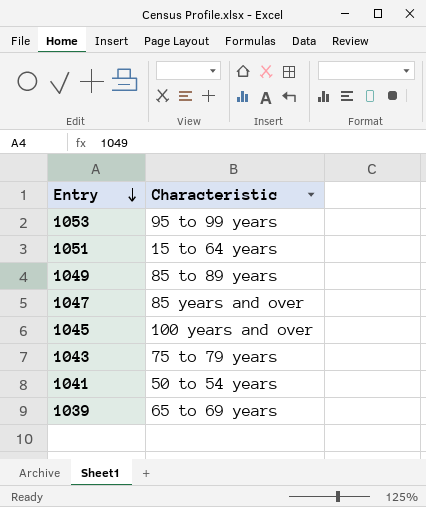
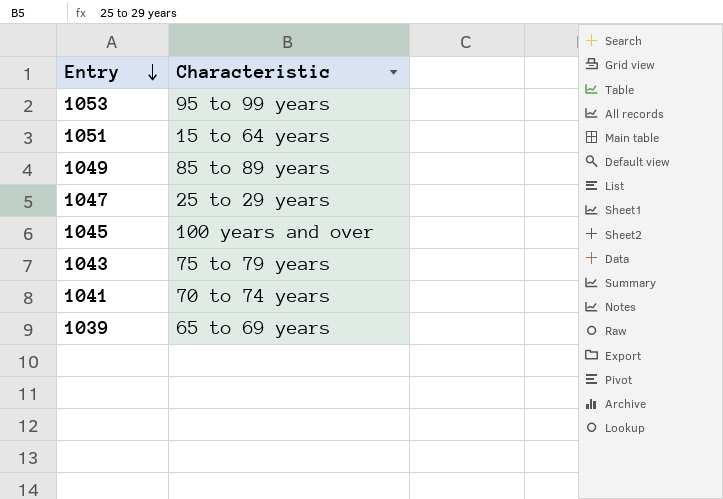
1047 | Characteristic: 85 years and over -> 25 to 29 years
1041 | Characteristic: 50 to 54 years -> 70 to 74 years

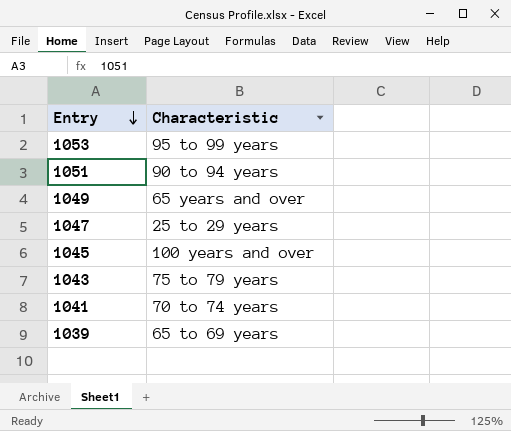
1051 | Characteristic: 15 to 64 years -> 90 to 94 years
1049 | Characteristic: 85 to 89 years -> 65 years and over

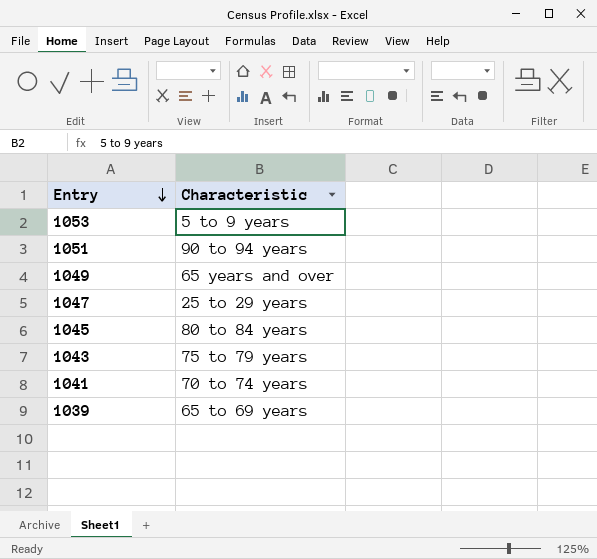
1053 | Characteristic: 95 to 99 years -> 5 to 9 years
1045 | Characteristic: 100 years and over -> 80 to 84 years

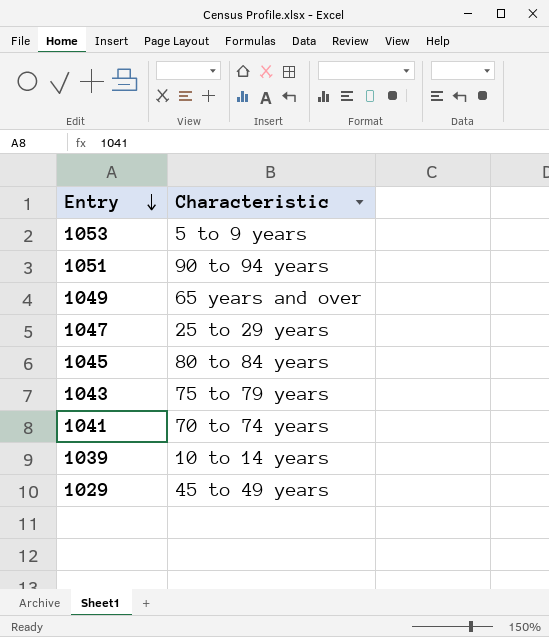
1039 | Characteristic: 65 to 69 years -> 10 to 14 years
row 1029: none -> 45 to 49 years

